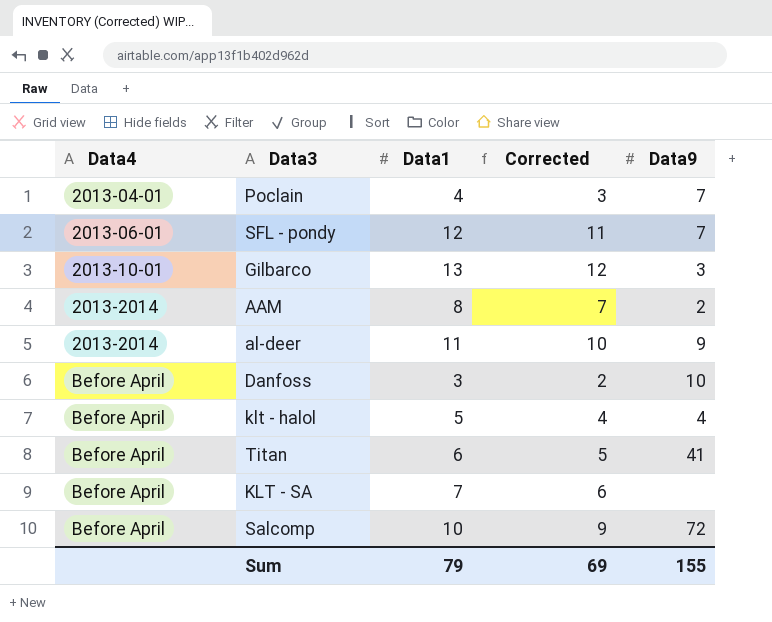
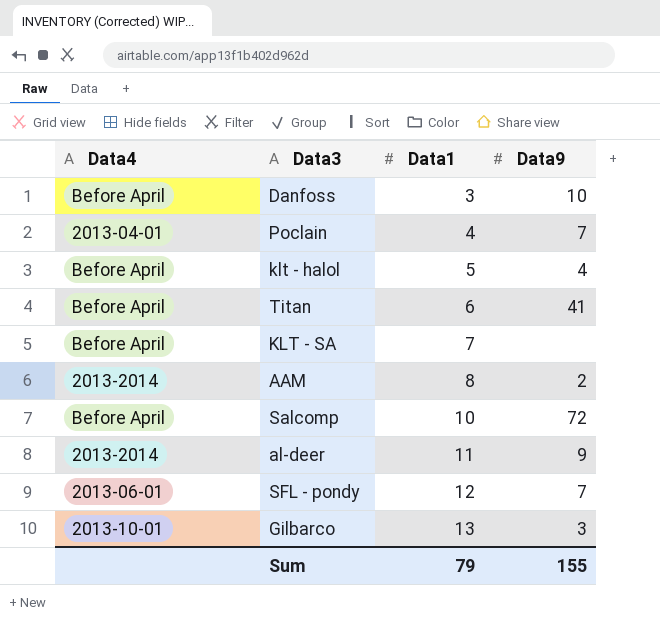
row order: Data4 ascending -> Data1 ascending
column Corrected | formula: [Data1] - 1 -> none

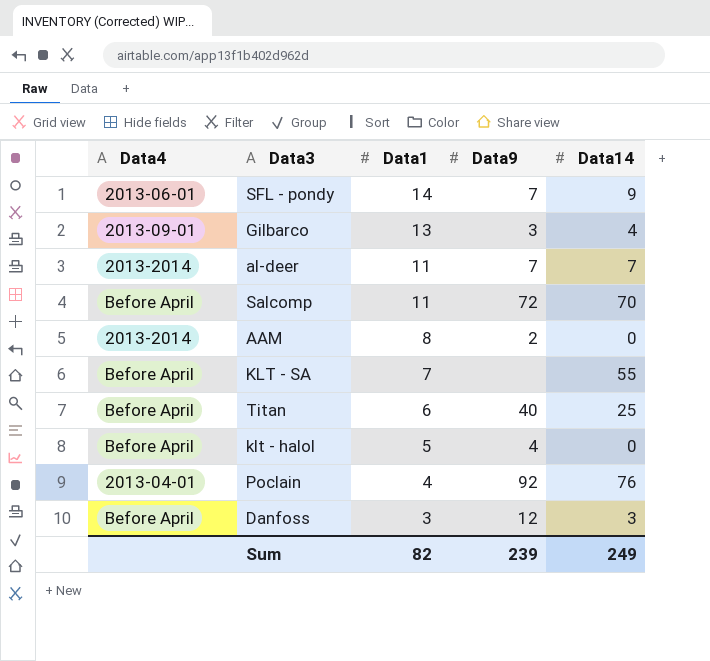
row order: Data1 ascending -> Data1 descending
column Data14 | position: none -> 5
SFL - pondy | Data1: 12 -> 14
Gilbarco | Data4: 2013-10-01 -> 2013-09-01
al-deer | Data9: 9 -> 7
Salcomp | Data1: 10 -> 11
Titan | Data9: 41 -> 40
Poclain | Data9: 7 -> 92
Danfoss | Data9: 10 -> 12
Sum | Data1: 79 -> 82
Sum | Data9: 155 -> 239

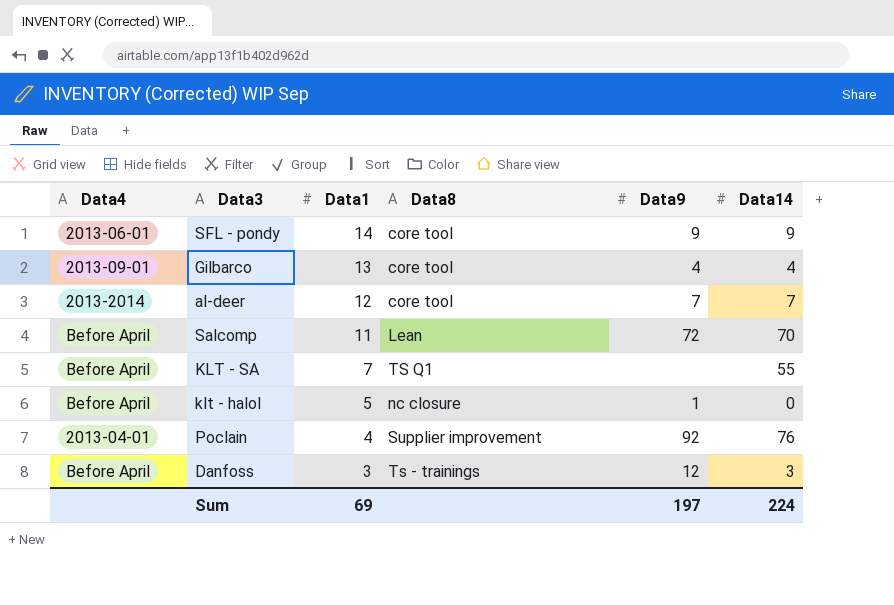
column Data8 | position: none -> 4
row AAM: 2013-2014 | 8 | 2 | 0 -> none
row Titan: Before April | 6 | 40 | 25 -> none
SFL - pondy | Data9: 7 -> 9
Gilbarco | Data9: 3 -> 4
al-deer | Data1: 11 -> 12
klt - halol | Data9: 4 -> 1
Sum | Data1: 82 -> 69
Sum | Data9: 239 -> 197
Sum | Data14: 249 -> 224

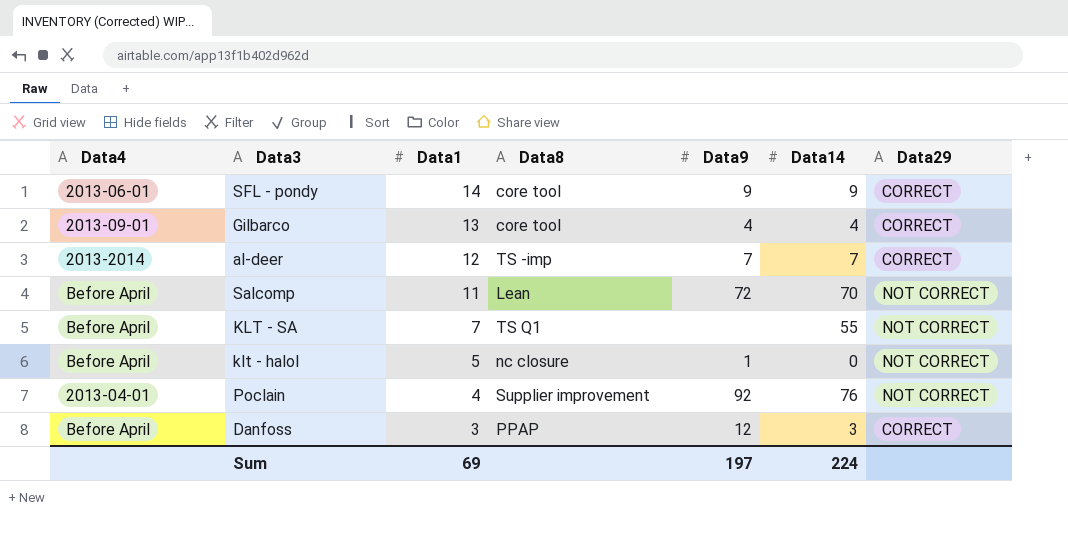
column Data29 | position: none -> 7
al-deer | Data8: core tool -> TS -imp
Danfoss | Data8: Ts - trainings -> PPAP

